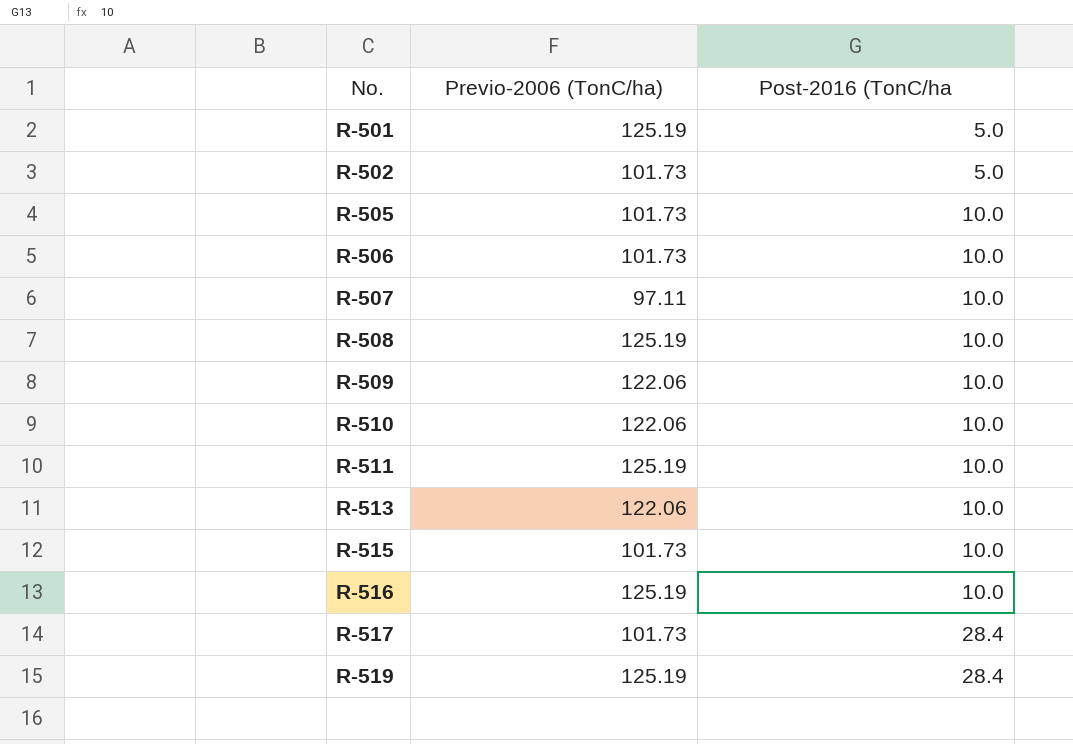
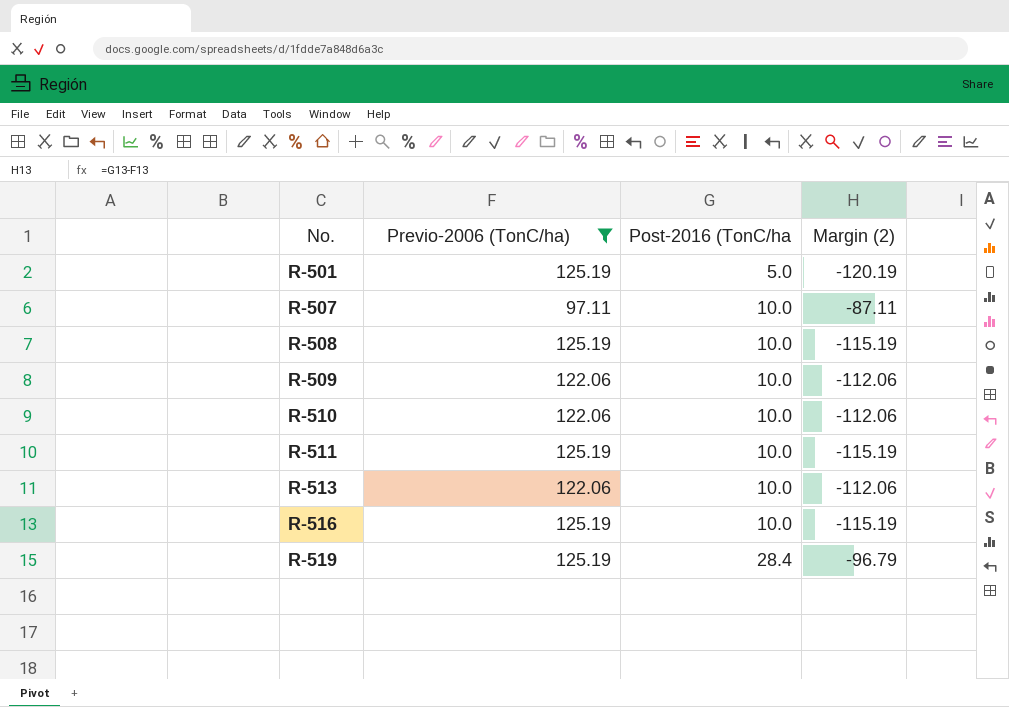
filter: none -> Previo-2006 (TonC/ha) != 101.73
column Margin (2) | formula: none -> [Post-2016 (TonC/ha] - [Previo-2006 (TonC/ha)]

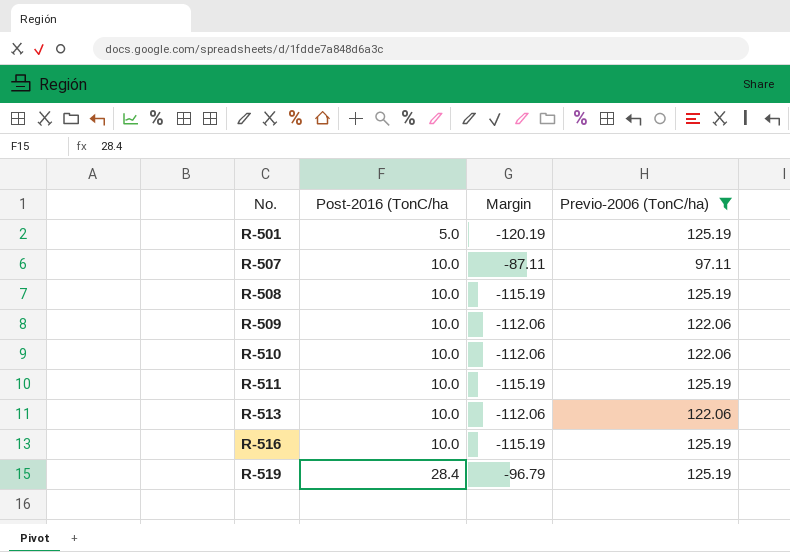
column name: Margin (2) -> Margin
column Previo-2006 (TonC/ha) | position: 2 -> 4

